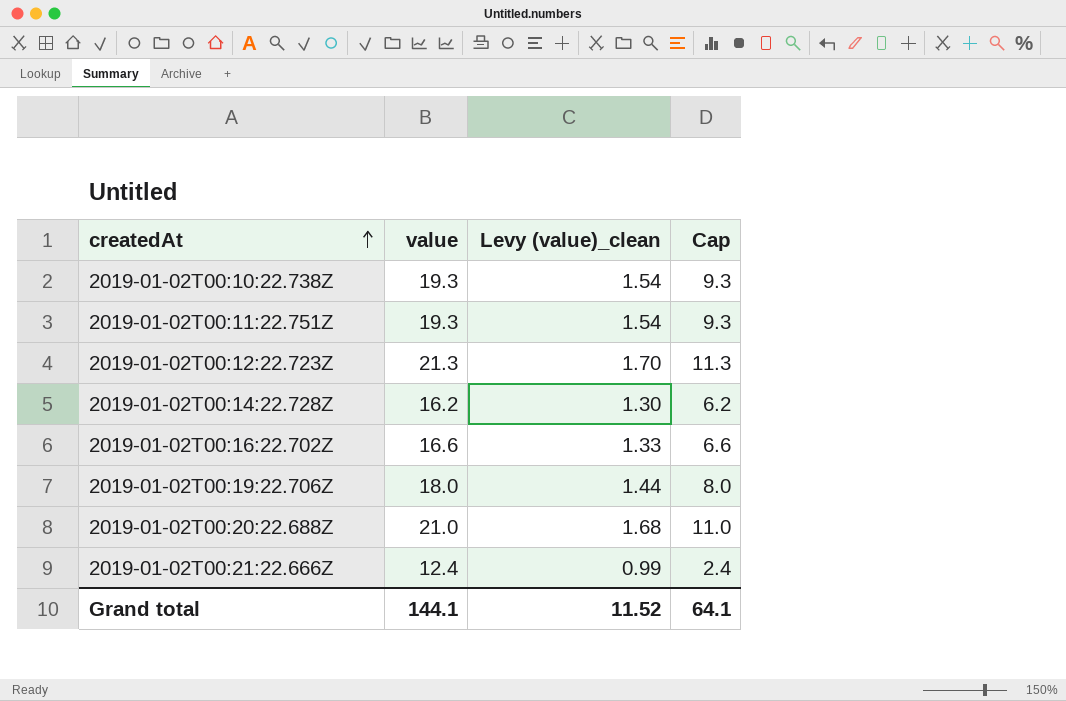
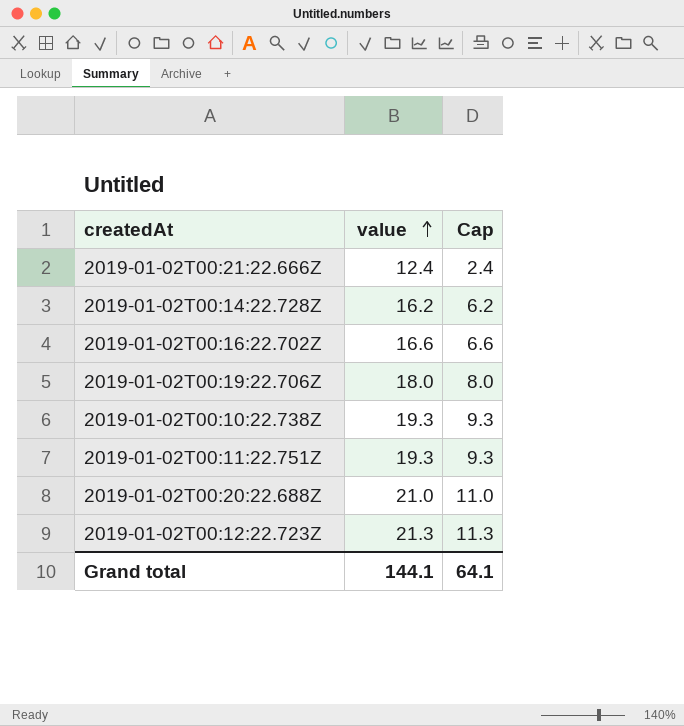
row order: createdAt ascending -> value ascending
column Levy (value)_clean | formula: [value] * 0.08 -> none

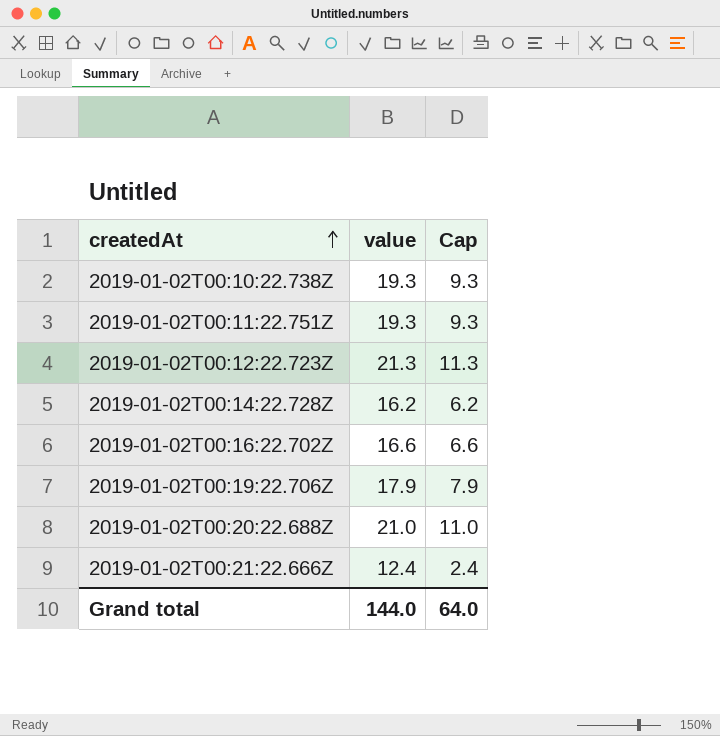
row order: value ascending -> createdAt ascending
2019-01-02T00:19:22.706Z | value: 18.0 -> 17.9
2019-01-02T00:19:22.706Z | Cap: 8.0 -> 7.9
Grand total | value: 144.1 -> 144.0
Grand total | Cap: 64.1 -> 64.0

